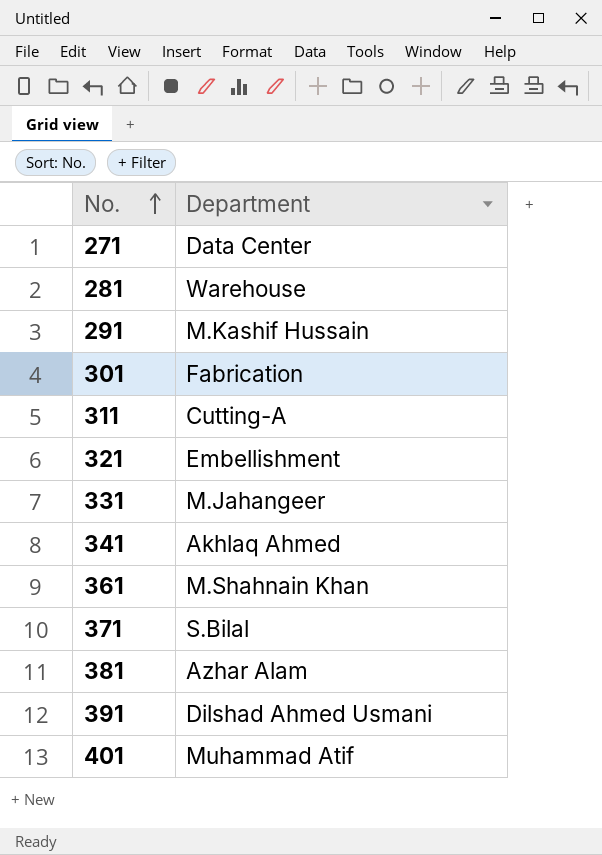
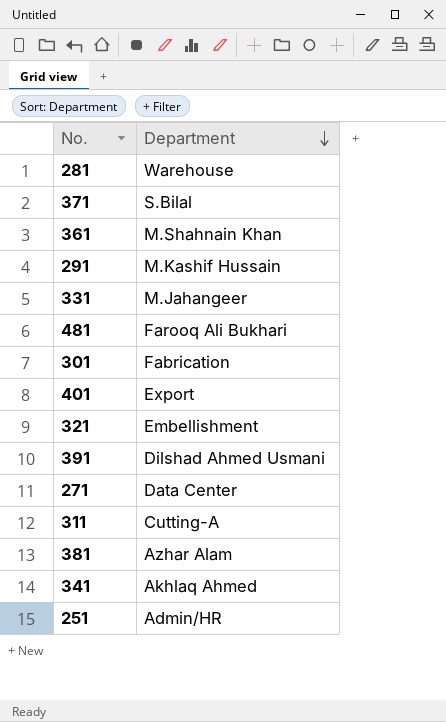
row order: No. ascending -> Department descending
row 481: none -> Farooq Ali Bukhari
401 | Department: Muhammad Atif -> Export
row 251: none -> Admin/HR

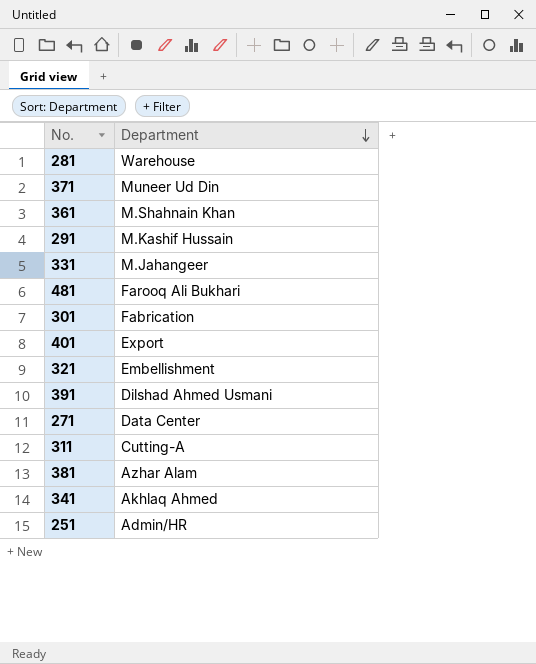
371 | Department: S.Bilal -> Muneer Ud Din

